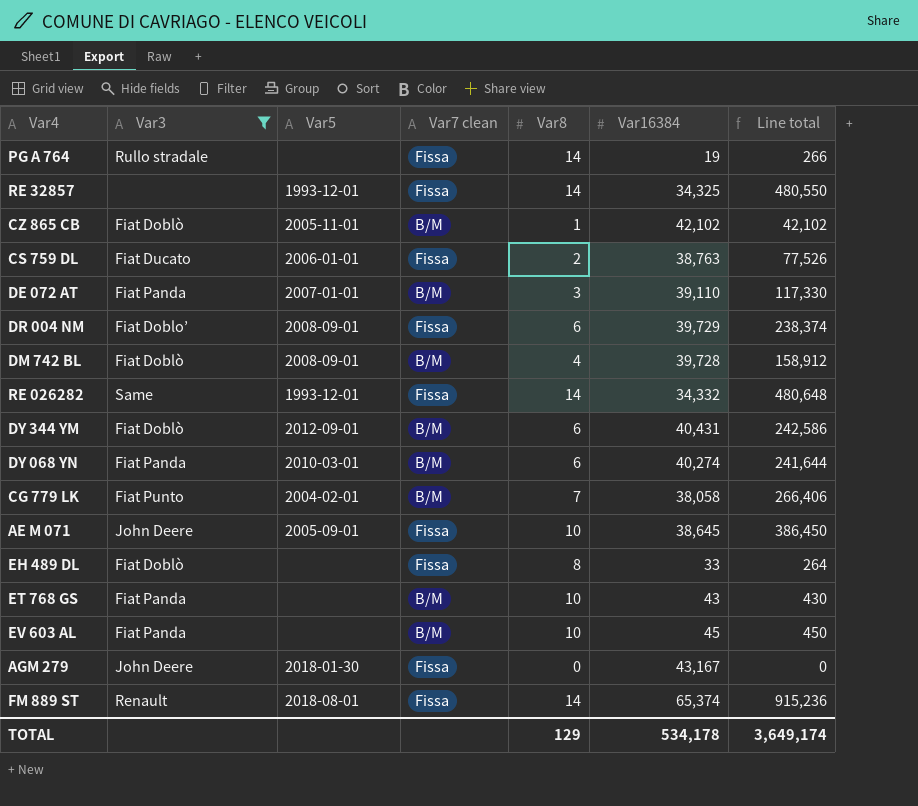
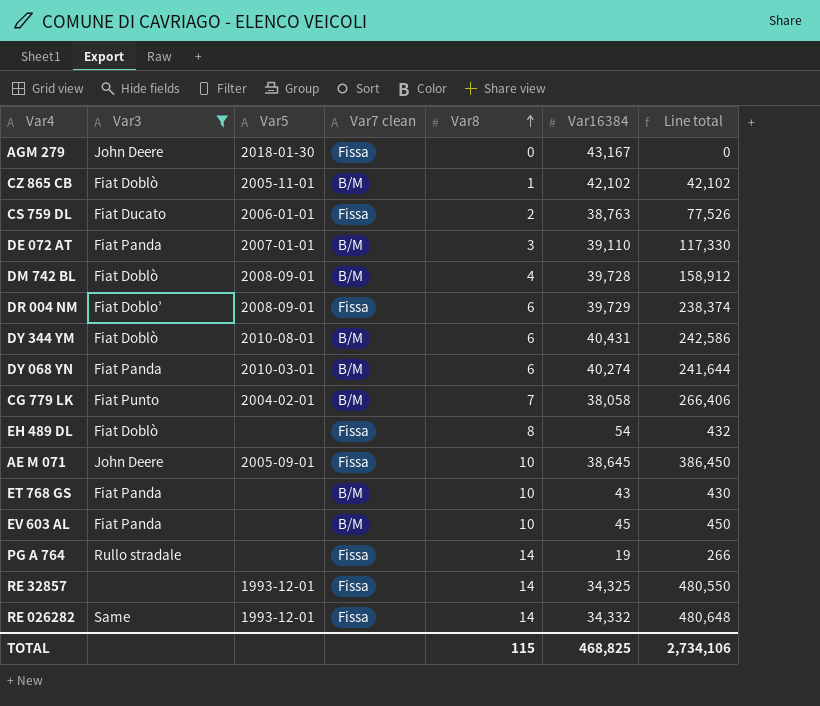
row order: none -> Var8 ascending
row FM 889 ST: Renault | 2018-08-01 | Fissa | 14 | 65,374 | 915,236 -> none
DY 344 YM | Var5: 2012-09-01 -> 2010-08-01
EH 489 DL | Var16384: 33 -> 54
EH 489 DL | Line total: 264 -> 432
TOTAL | Var8: 129 -> 115
TOTAL | Var16384: 534,178 -> 468,825
TOTAL | Line total: 3,649,174 -> 2,734,106

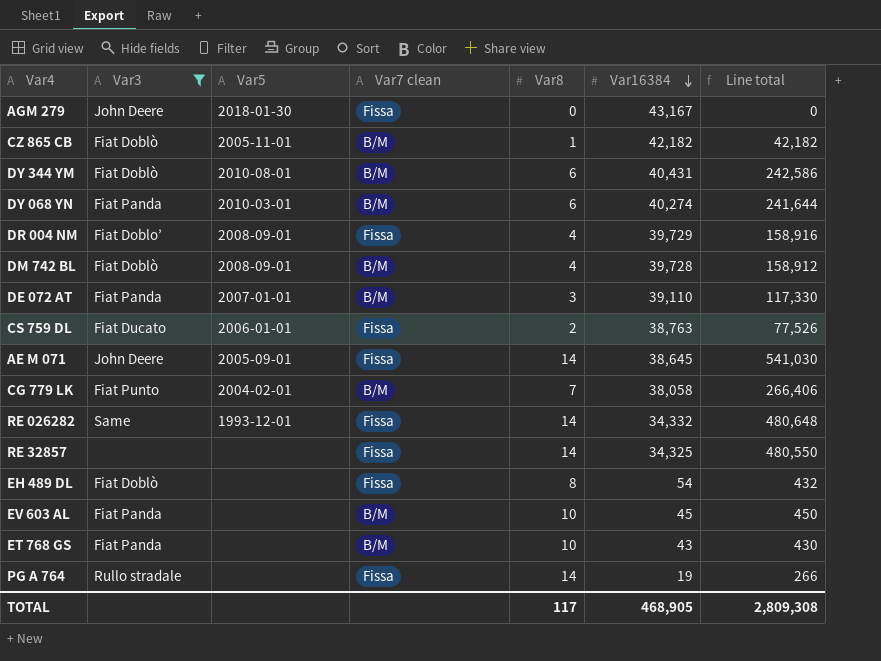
row order: Var8 ascending -> Var16384 descending
CZ 865 CB | Var16384: 42,102 -> 42,182
CZ 865 CB | Line total: 42,102 -> 42,182
DR 004 NM | Var8: 6 -> 4
DR 004 NM | Line total: 238,374 -> 158,916
AE M 071 | Var8: 10 -> 14
AE M 071 | Line total: 386,450 -> 541,030
RE 32857 | Var5: 1993-12-01 -> none
TOTAL | Var8: 115 -> 117
TOTAL | Var16384: 468,825 -> 468,905
TOTAL | Line total: 2,734,106 -> 2,809,308

